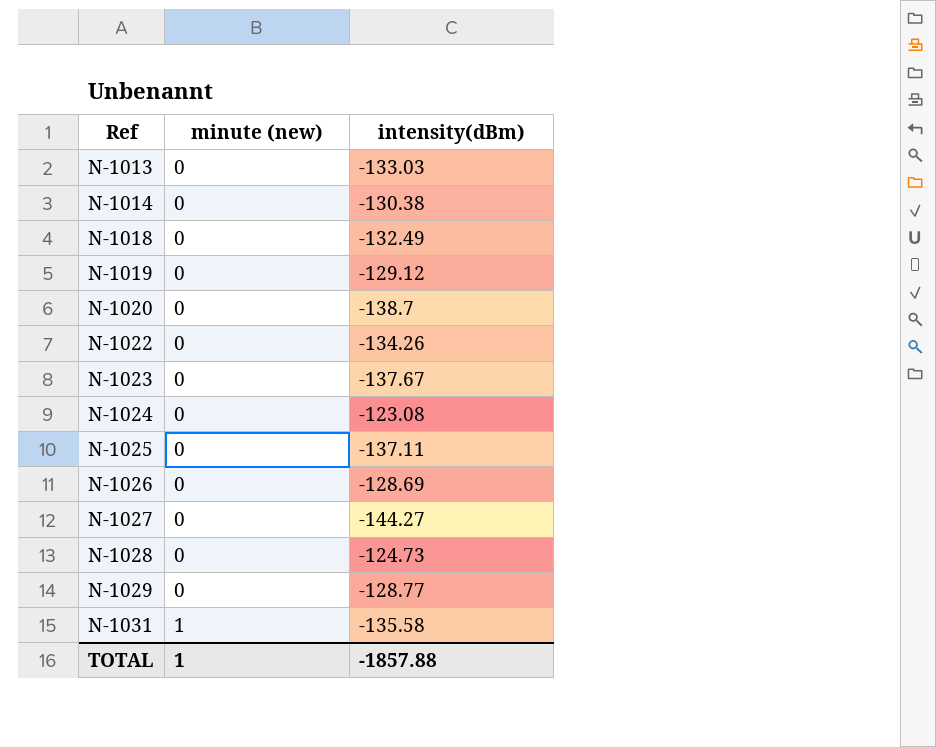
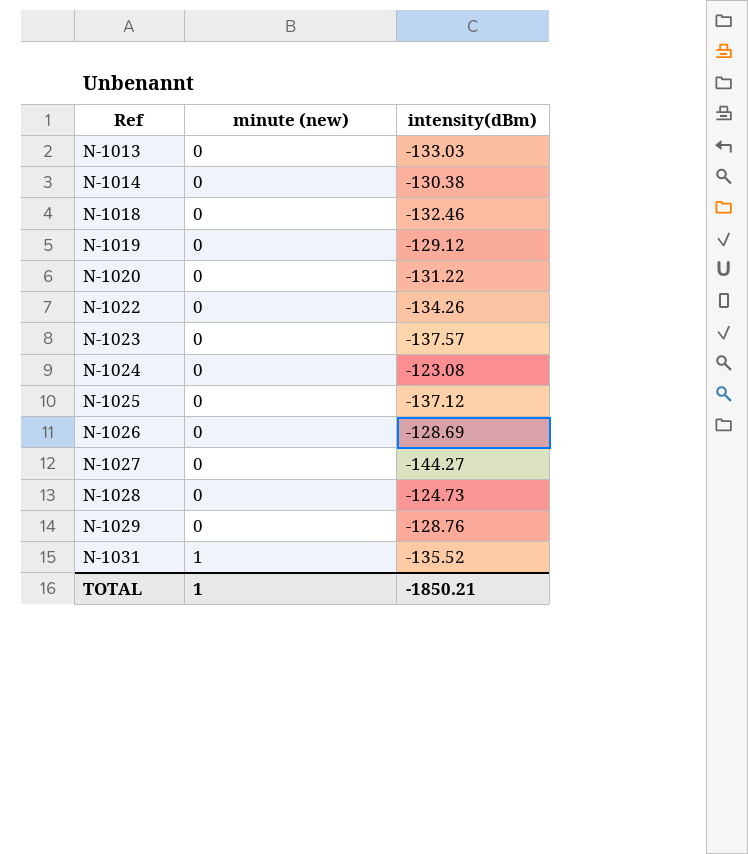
N-1018 | intensity(dBm): -132.49 -> -132.46
N-1020 | intensity(dBm): -138.7 -> -131.22
N-1023 | intensity(dBm): -137.67 -> -137.57
N-1025 | intensity(dBm): -137.11 -> -137.12
N-1029 | intensity(dBm): -128.77 -> -128.76
N-1031 | intensity(dBm): -135.58 -> -135.52
TOTAL | intensity(dBm): -1857.88 -> -1850.21

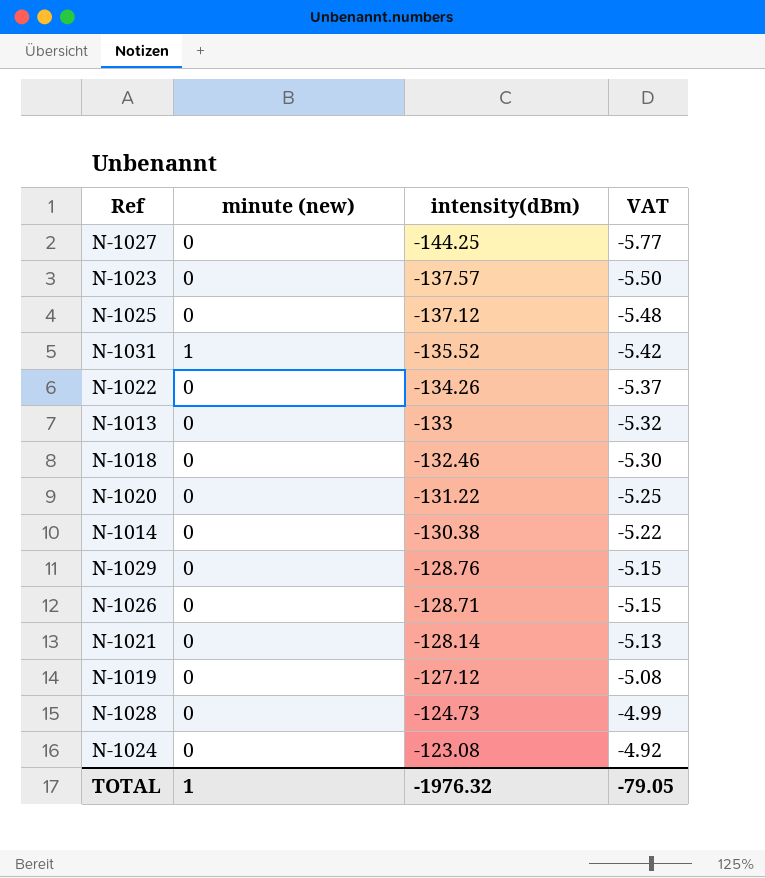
row order: Ref ascending -> intensity(dBm) ascending
column VAT | formula: none -> [intensity(dBm)] * 0.04
N-1027 | intensity(dBm): -144.27 -> -144.25
N-1013 | intensity(dBm): -133.03 -> -133
N-1026 | intensity(dBm): -128.69 -> -128.71
row N-1021: none -> 0 | -128.14 | -5.13
N-1019 | intensity(dBm): -129.12 -> -127.12
TOTAL | intensity(dBm): -1850.21 -> -1976.32

